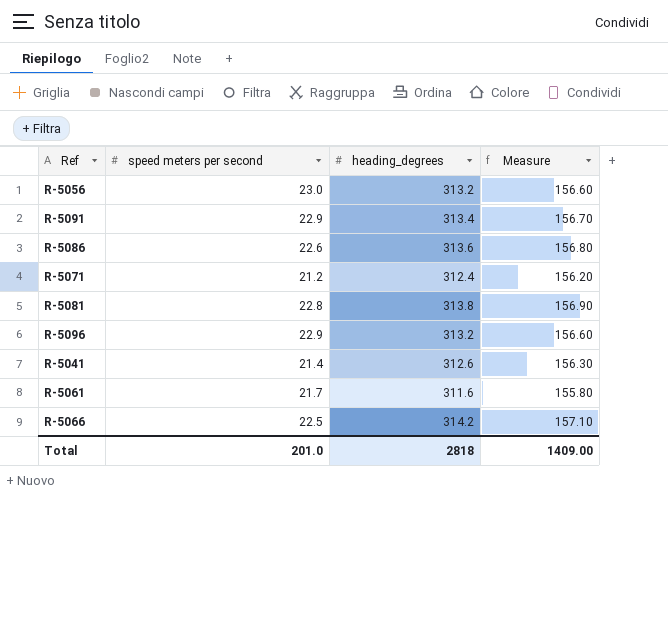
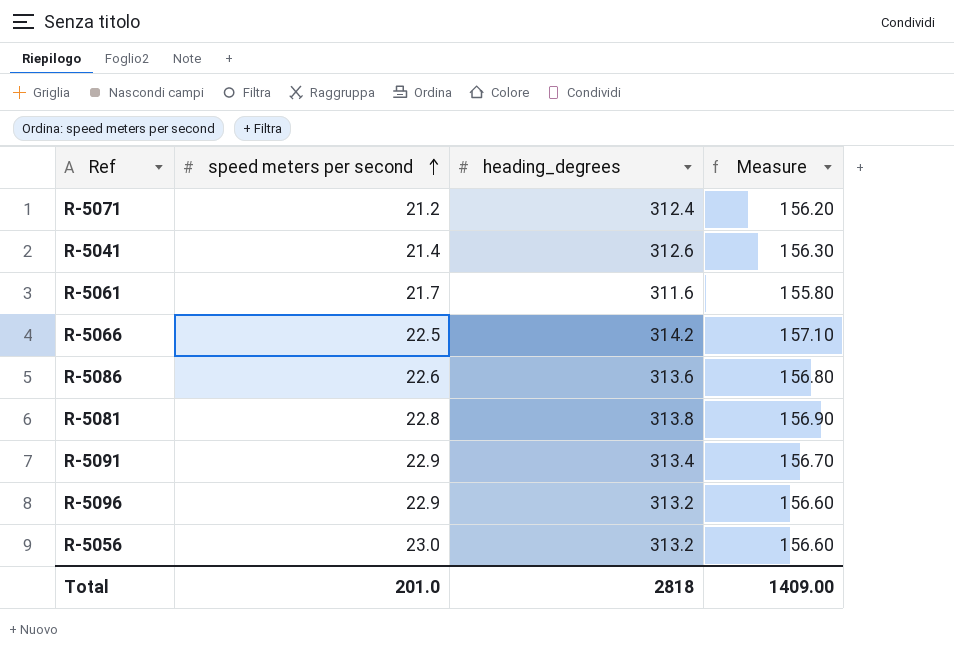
row order: none -> speed meters per second ascending

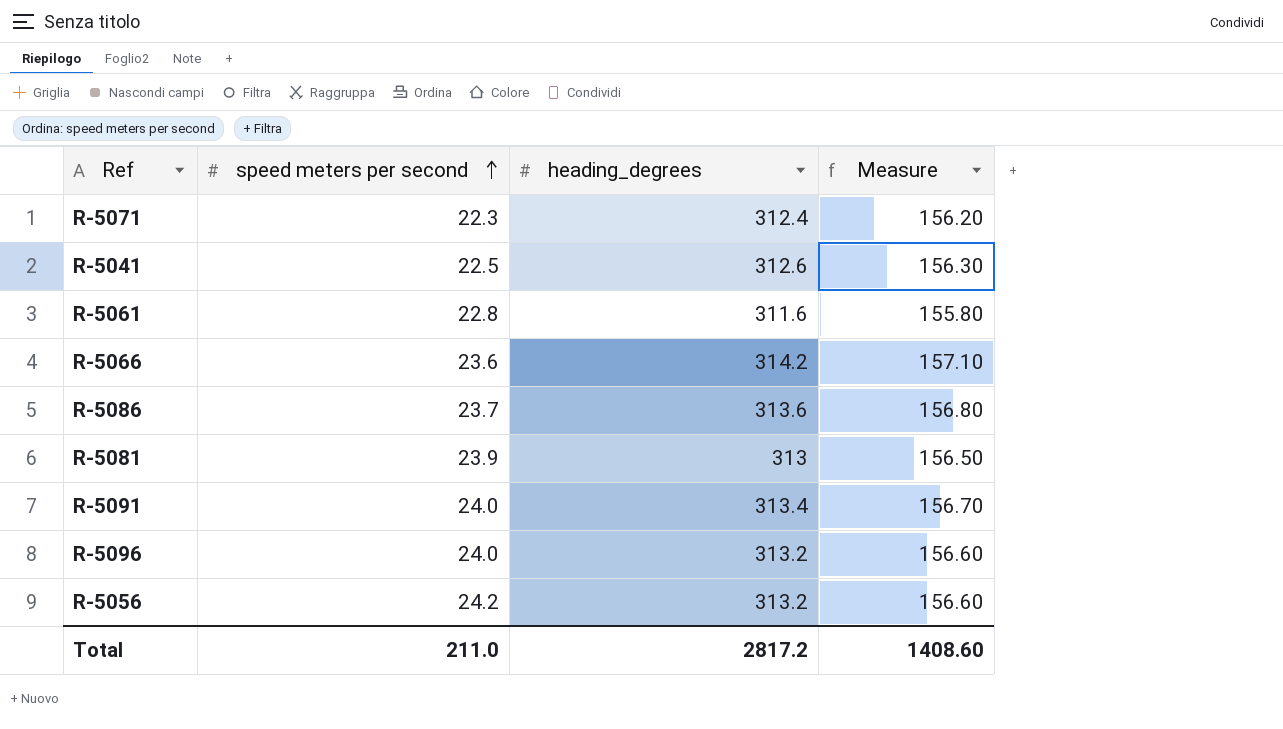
R-5071 | speed meters per second: 21.2 -> 22.3
R-5041 | speed meters per second: 21.4 -> 22.5
R-5061 | speed meters per second: 21.7 -> 22.8
R-5066 | speed meters per second: 22.5 -> 23.6
R-5086 | speed meters per second: 22.6 -> 23.7
R-5081 | speed meters per second: 22.8 -> 23.9
R-5081 | heading_degrees: 313.8 -> 313
R-5081 | Measure: 156.90 -> 156.50
R-5091 | speed meters per second: 22.9 -> 24.0
R-5096 | speed meters per second: 22.9 -> 24.0
R-5056 | speed meters per second: 23.0 -> 24.2
Total | speed meters per second: 201.0 -> 211.0
Total | heading_degrees: 2818 -> 2817.2
Total | Measure: 1409.00 -> 1408.60

